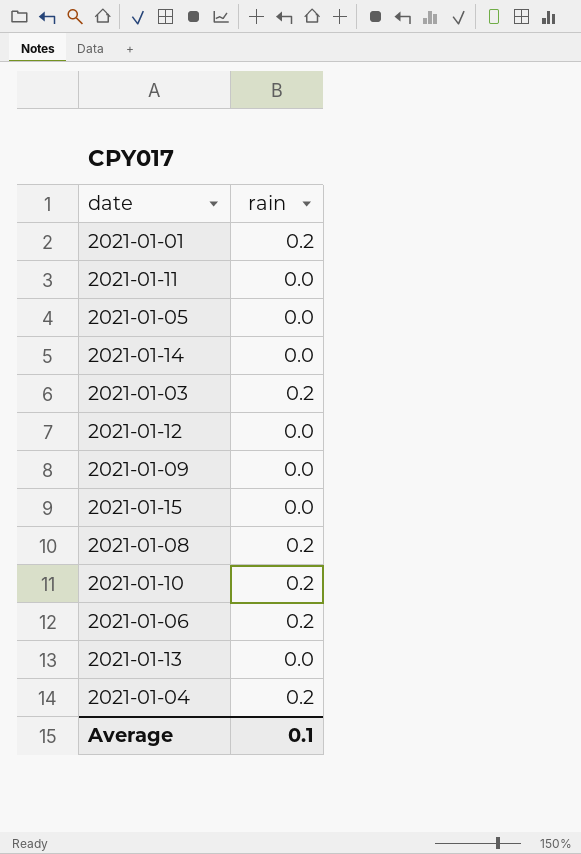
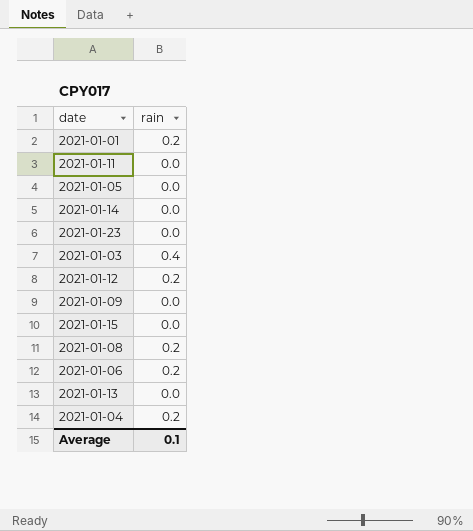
row 2021-01-10: 0.2 -> none
row 2021-01-23: none -> 0.0
2021-01-03 | rain: 0.2 -> 0.4
2021-01-12 | rain: 0.0 -> 0.2

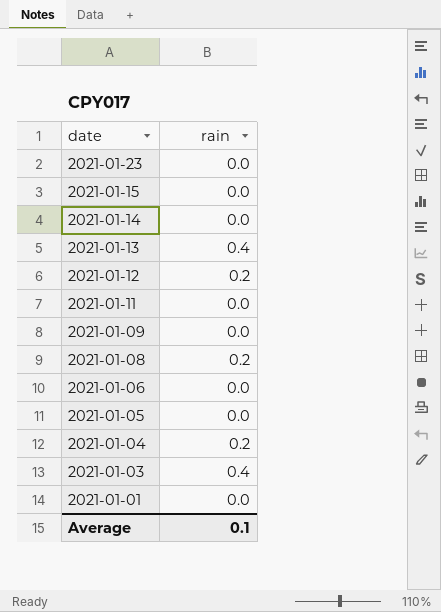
row order: none -> date descending
2021-01-13 | rain: 0.0 -> 0.4
2021-01-06 | rain: 0.2 -> 0.0
2021-01-01 | rain: 0.2 -> 0.0

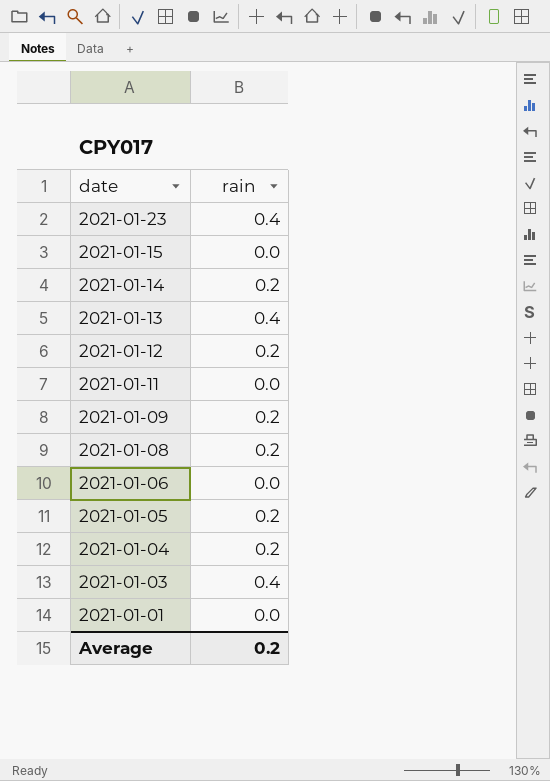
2021-01-23 | rain: 0.0 -> 0.4
2021-01-14 | rain: 0.0 -> 0.2
2021-01-09 | rain: 0.0 -> 0.2
2021-01-05 | rain: 0.0 -> 0.2
Average | rain: 0.1 -> 0.2

